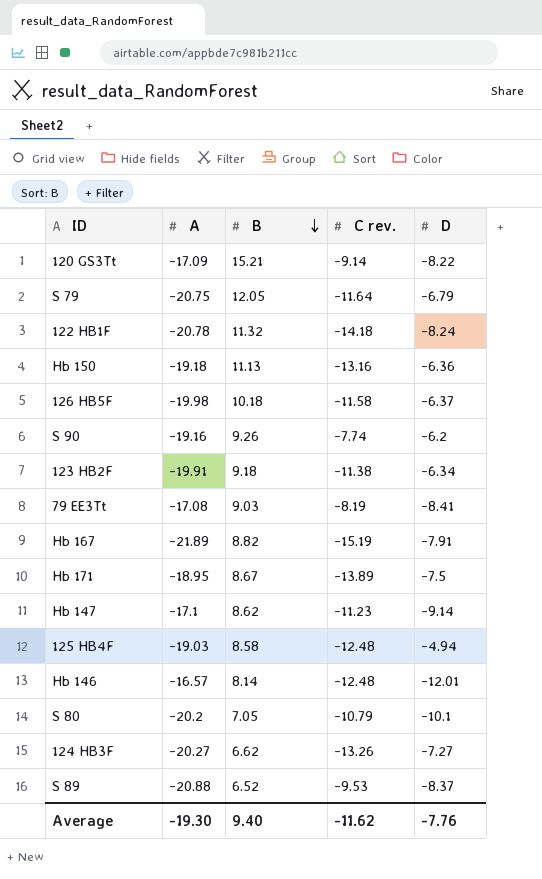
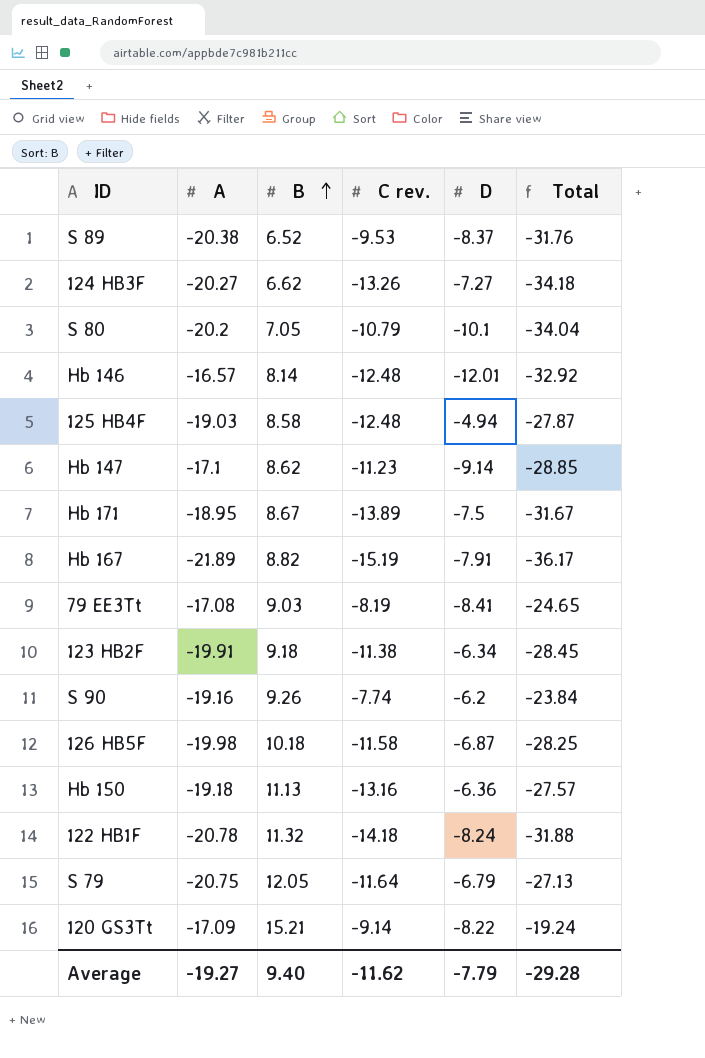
row order: B descending -> B ascending
column Total | formula: none -> [A] + [B] + [C rev.] + [D]
S 89 | A: -20.88 -> -20.38
126 HB5F | D: -6.37 -> -6.87
Average | A: -19.30 -> -19.27
Average | D: -7.76 -> -7.79

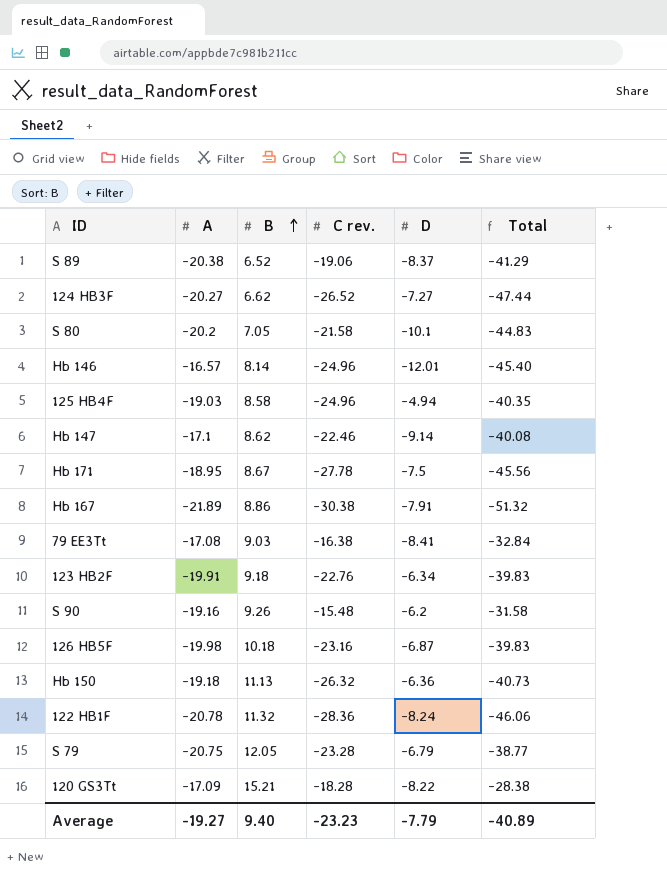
S 89 | C rev.: -9.53 -> -19.06
S 89 | Total: -31.76 -> -41.29
124 HB3F | C rev.: -13.26 -> -26.52
124 HB3F | Total: -34.18 -> -47.44
S 80 | C rev.: -10.79 -> -21.58
S 80 | Total: -34.04 -> -44.83
Hb 146 | C rev.: -12.48 -> -24.96
Hb 146 | Total: -32.92 -> -45.40
125 HB4F | C rev.: -12.48 -> -24.96
125 HB4F | Total: -27.87 -> -40.35
Hb 147 | C rev.: -11.23 -> -22.46
Hb 147 | Total: -28.85 -> -40.08
Hb 171 | C rev.: -13.89 -> -27.78
Hb 171 | Total: -31.67 -> -45.56
Hb 167 | B: 8.82 -> 8.86
Hb 167 | C rev.: -15.19 -> -30.38
Hb 167 | Total: -36.17 -> -51.32
79 EE3Tt | C rev.: -8.19 -> -16.38
79 EE3Tt | Total: -24.65 -> -32.84
123 HB2F | C rev.: -11.38 -> -22.76
123 HB2F | Total: -28.45 -> -39.83
S 90 | C rev.: -7.74 -> -15.48
S 90 | Total: -23.84 -> -31.58
126 HB5F | C rev.: -11.58 -> -23.16
126 HB5F | Total: -28.25 -> -39.83
Hb 150 | C rev.: -13.16 -> -26.32
Hb 150 | Total: -27.57 -> -40.73
122 HB1F | C rev.: -14.18 -> -28.36
122 HB1F | Total: -31.88 -> -46.06
S 79 | C rev.: -11.64 -> -23.28
S 79 | Total: -27.13 -> -38.77
120 GS3Tt | C rev.: -9.14 -> -18.28
120 GS3Tt | Total: -19.24 -> -28.38
Average | C rev.: -11.62 -> -23.23
Average | Total: -29.28 -> -40.89

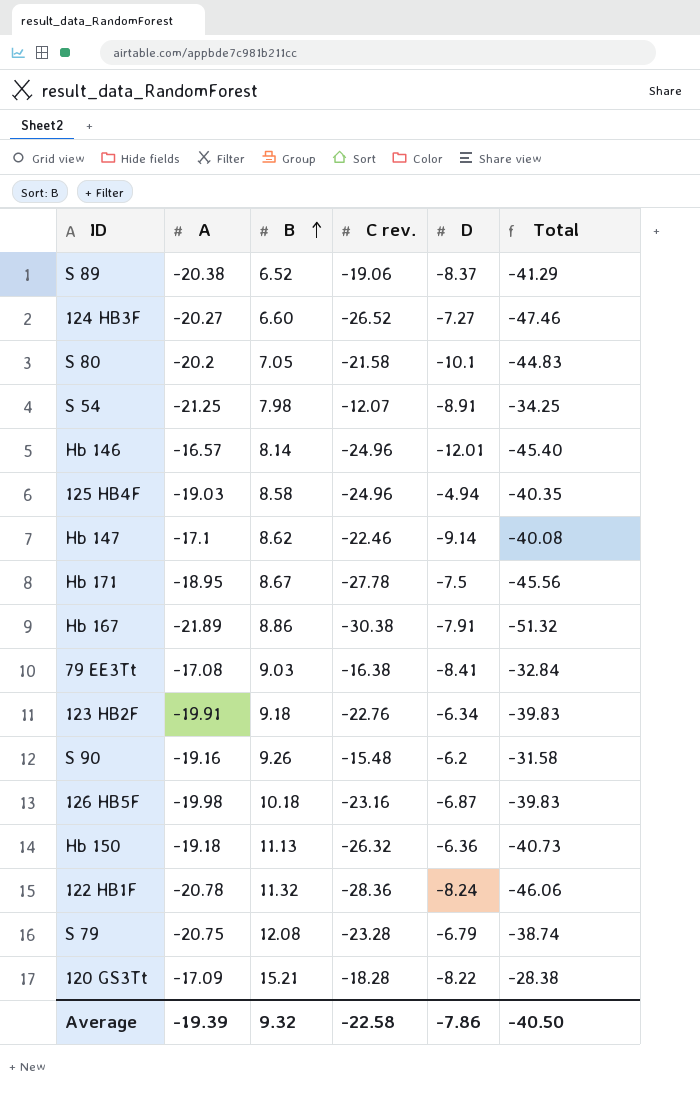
124 HB3F | B: 6.62 -> 6.60
124 HB3F | Total: -47.44 -> -47.46
row S 54: none -> -21.25 | 7.98 | -12.07 | -8.91 | -34.25
S 79 | B: 12.05 -> 12.08
S 79 | Total: -38.77 -> -38.74
Average | A: -19.27 -> -19.39
Average | B: 9.40 -> 9.32
Average | C rev.: -23.23 -> -22.58
Average | D: -7.79 -> -7.86
Average | Total: -40.89 -> -40.50

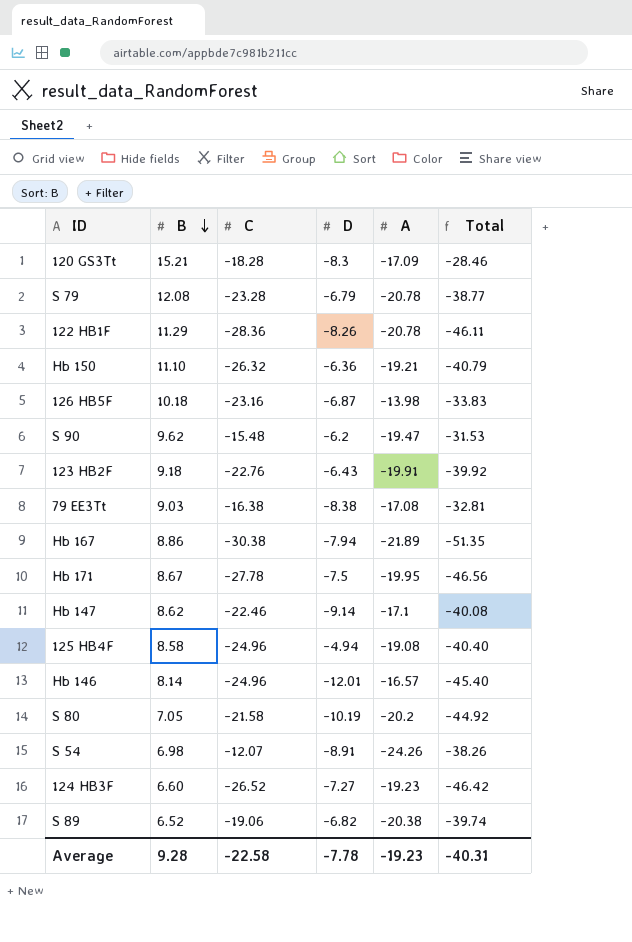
row order: B ascending -> B descending
column name: C rev. -> C
column A | position: 2 -> 5
120 GS3Tt | D: -8.22 -> -8.3
120 GS3Tt | Total: -28.38 -> -28.46
S 79 | A: -20.75 -> -20.78
S 79 | Total: -38.74 -> -38.77
122 HB1F | B: 11.32 -> 11.29
122 HB1F | D: -8.24 -> -8.26
122 HB1F | Total: -46.06 -> -46.11
Hb 150 | B: 11.13 -> 11.10
Hb 150 | A: -19.18 -> -19.21
Hb 150 | Total: -40.73 -> -40.79
126 HB5F | A: -19.98 -> -13.98
126 HB5F | Total: -39.83 -> -33.83
S 90 | B: 9.26 -> 9.62
S 90 | A: -19.16 -> -19.47
S 90 | Total: -31.58 -> -31.53
123 HB2F | D: -6.34 -> -6.43
123 HB2F | Total: -39.83 -> -39.92
79 EE3Tt | D: -8.41 -> -8.38
79 EE3Tt | Total: -32.84 -> -32.81
Hb 167 | D: -7.91 -> -7.94
Hb 167 | Total: -51.32 -> -51.35
Hb 171 | A: -18.95 -> -19.95
Hb 171 | Total: -45.56 -> -46.56
125 HB4F | A: -19.03 -> -19.08
125 HB4F | Total: -40.35 -> -40.40
S 80 | D: -10.1 -> -10.19
S 80 | Total: -44.83 -> -44.92
S 54 | B: 7.98 -> 6.98
S 54 | A: -21.25 -> -24.26
S 54 | Total: -34.25 -> -38.26
124 HB3F | A: -20.27 -> -19.23
124 HB3F | Total: -47.46 -> -46.42
S 89 | D: -8.37 -> -6.82
S 89 | Total: -41.29 -> -39.74
Average | B: 9.32 -> 9.28
Average | D: -7.86 -> -7.78
Average | A: -19.39 -> -19.23
Average | Total: -40.50 -> -40.31

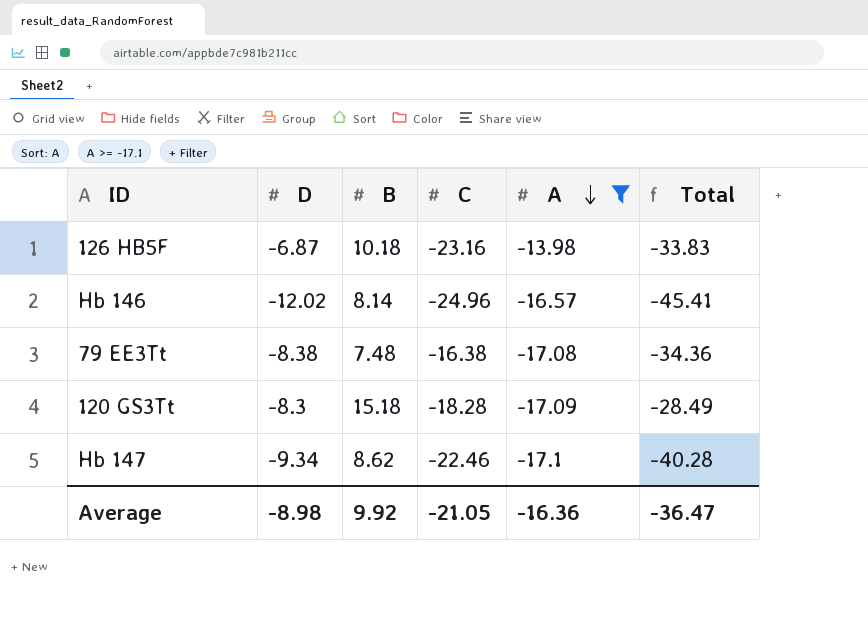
filter: none -> A >= -17.1
row order: B descending -> A descending
column D | position: 4 -> 2
Hb 146 | D: -12.01 -> -12.02
Hb 146 | Total: -45.40 -> -45.41
79 EE3Tt | B: 9.03 -> 7.48
79 EE3Tt | Total: -32.81 -> -34.36
120 GS3Tt | B: 15.21 -> 15.18
120 GS3Tt | Total: -28.46 -> -28.49
Hb 147 | D: -9.14 -> -9.34
Hb 147 | Total: -40.08 -> -40.28
Average | D: -7.78 -> -8.98
Average | B: 9.28 -> 9.92
Average | C: -22.58 -> -21.05
Average | A: -19.23 -> -16.36
Average | Total: -40.31 -> -36.47

